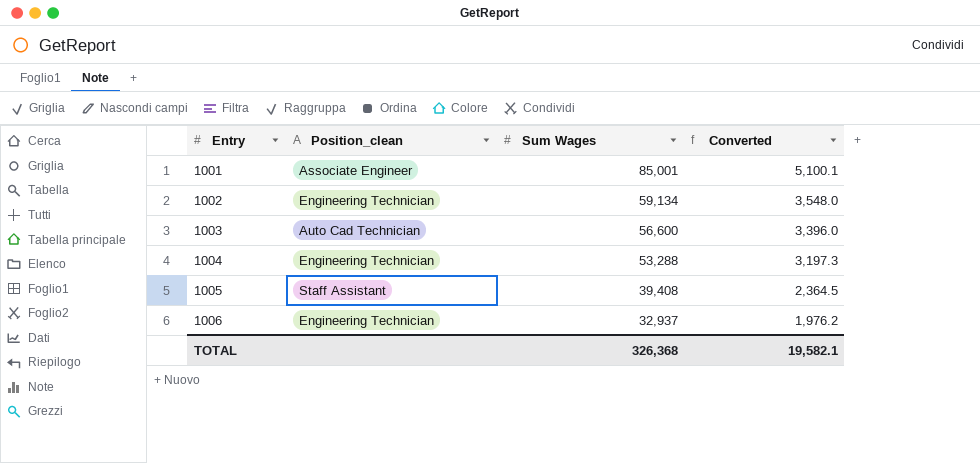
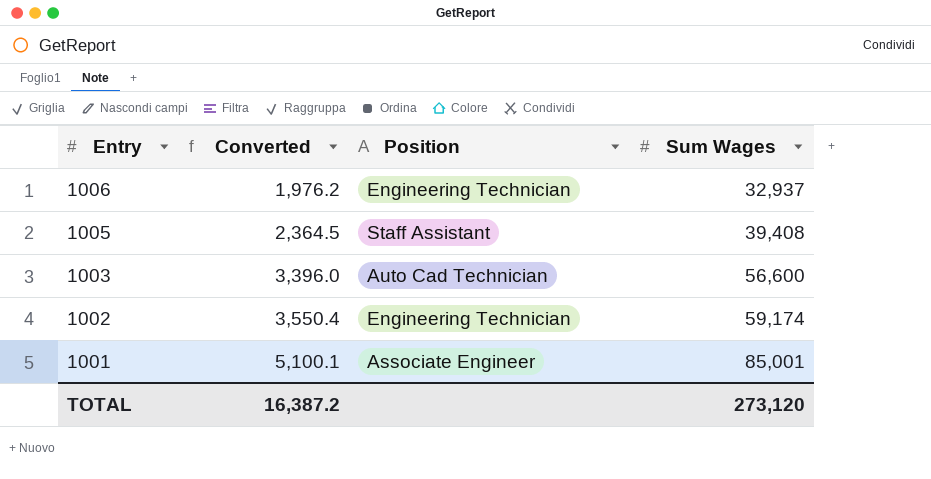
row order: Entry ascending -> Entry descending
column Converted | position: 4 -> 2
column name: Position_clean -> Position
row 1004: Engineering Technician | 53,288 | 3,197.3 -> none
1002 | Converted: 3,548.0 -> 3,550.4
1002 | Sum Wages: 59,134 -> 59,174
TOTAL | Converted: 19,582.1 -> 16,387.2
TOTAL | Sum Wages: 326,368 -> 273,120

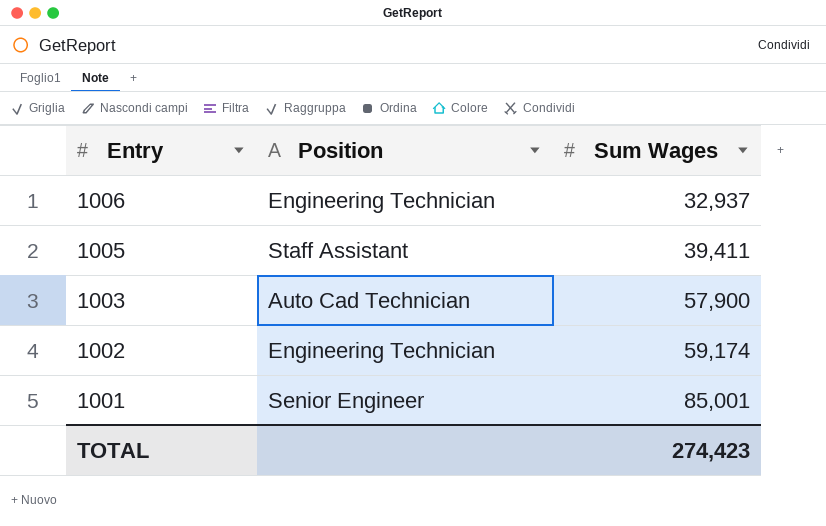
column Converted | formula: [Sum Wages] * 0.06 -> none
1005 | Sum Wages: 39,408 -> 39,411
1003 | Sum Wages: 56,600 -> 57,900
1001 | Position: Associate Engineer -> Senior Engineer
TOTAL | Sum Wages: 273,120 -> 274,423

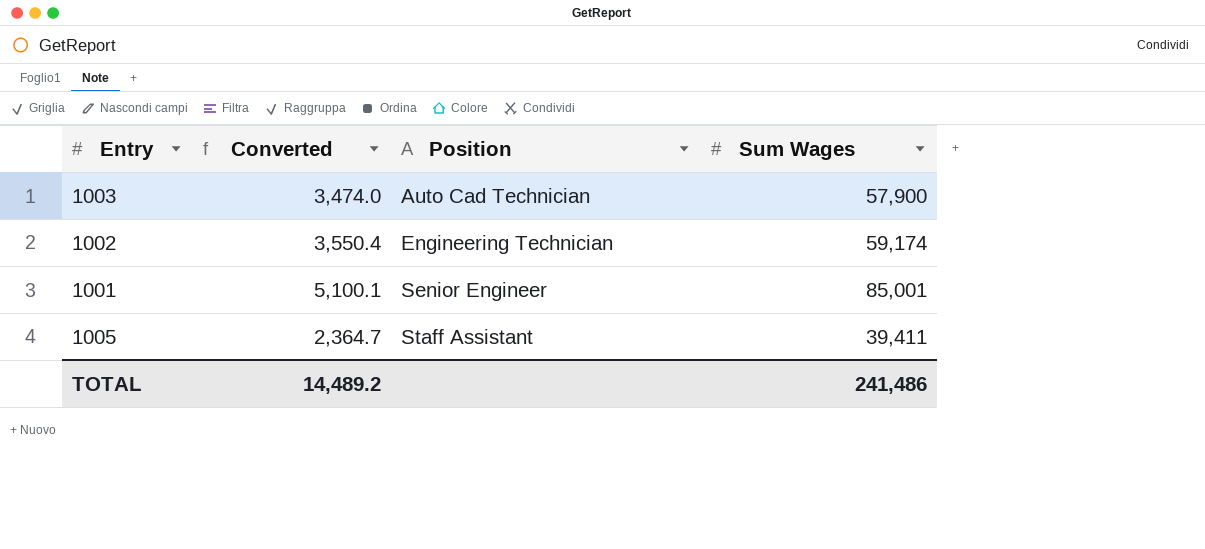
row order: Entry descending -> Position ascending
column Converted | formula: none -> [Sum Wages] * 0.06
row 1006: Engineering Technician | 32,937 -> none
TOTAL | Sum Wages: 274,423 -> 241,486

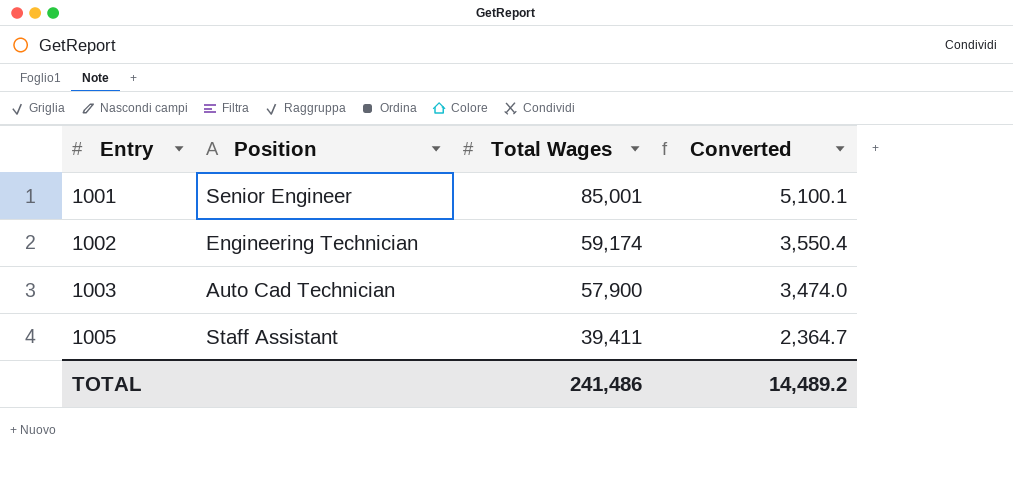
row order: Position ascending -> Entry ascending
column name: Sum Wages -> Total Wages
column Converted | position: 2 -> 4

